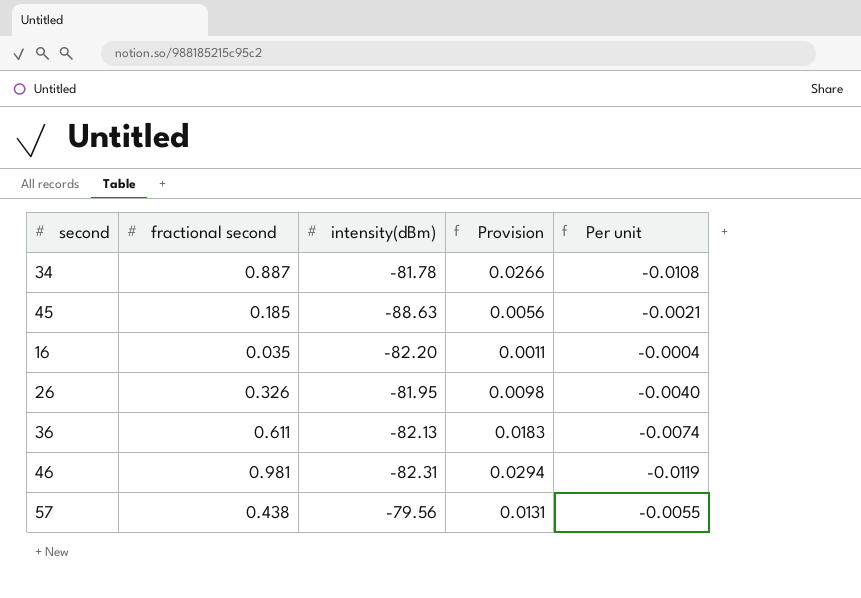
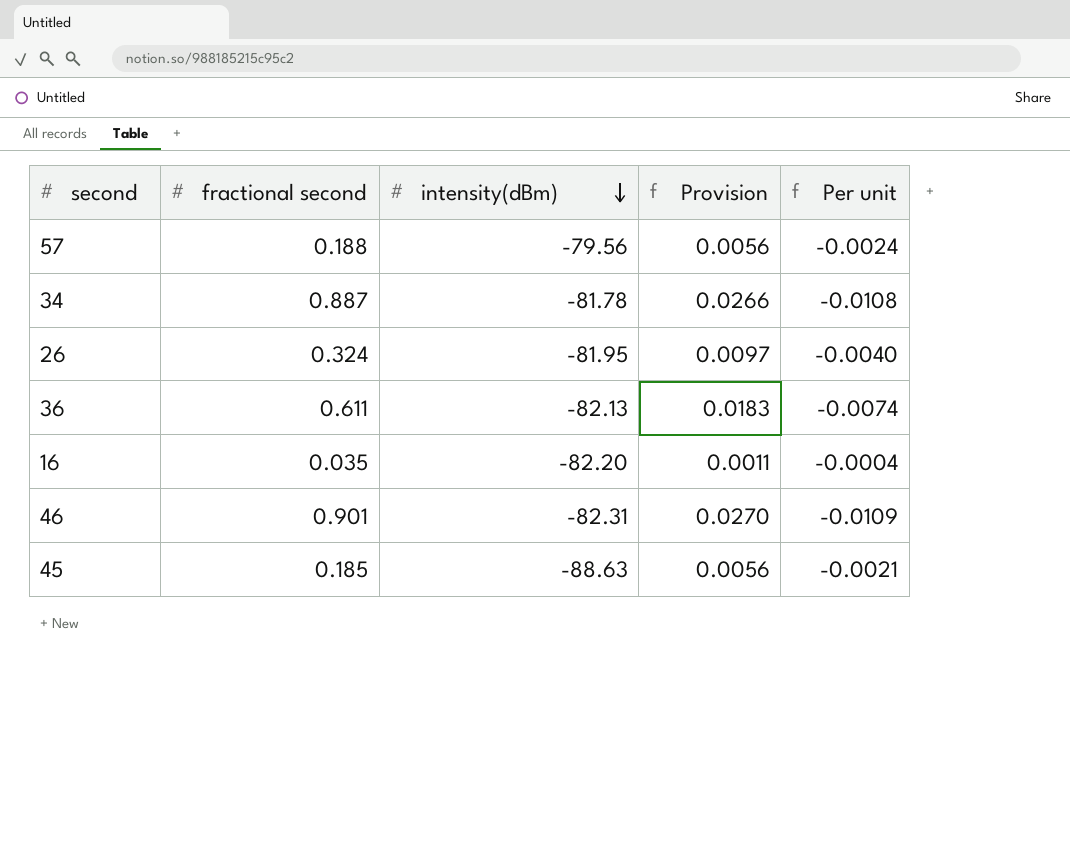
row order: none -> intensity(dBm) descending
57 | fractional second: 0.438 -> 0.188
57 | Provision: 0.0131 -> 0.0056
57 | Per unit: -0.0055 -> -0.0024
26 | fractional second: 0.326 -> 0.324
26 | Provision: 0.0098 -> 0.0097
46 | fractional second: 0.981 -> 0.901
46 | Provision: 0.0294 -> 0.0270
46 | Per unit: -0.0119 -> -0.0109

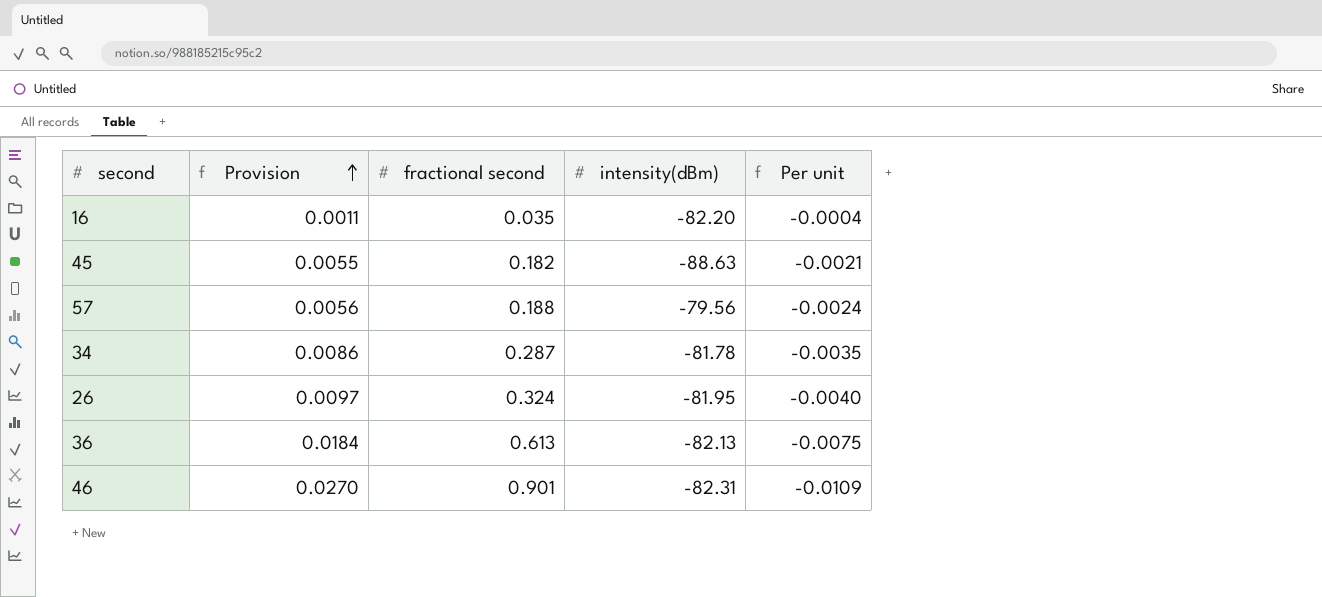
row order: intensity(dBm) descending -> Provision ascending
column Provision | position: 4 -> 2
45 | Provision: 0.0056 -> 0.0055
45 | fractional second: 0.185 -> 0.182
34 | Provision: 0.0266 -> 0.0086
34 | fractional second: 0.887 -> 0.287
34 | Per unit: -0.0108 -> -0.0035
36 | Provision: 0.0183 -> 0.0184
36 | fractional second: 0.611 -> 0.613
36 | Per unit: -0.0074 -> -0.0075

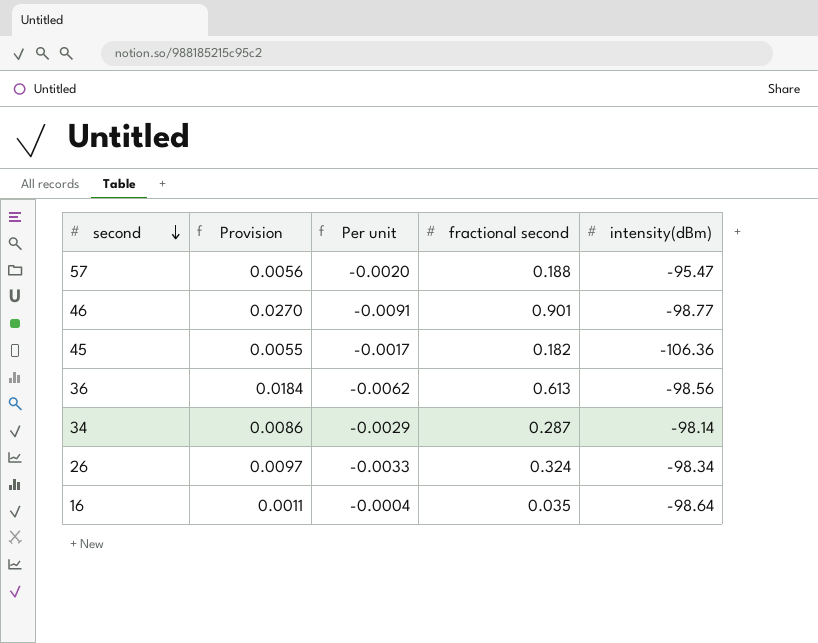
row order: Provision ascending -> second descending
column Per unit | position: 5 -> 3
57 | Per unit: -0.0024 -> -0.0020
57 | intensity(dBm): -79.56 -> -95.47
46 | Per unit: -0.0109 -> -0.0091
46 | intensity(dBm): -82.31 -> -98.77
45 | Per unit: -0.0021 -> -0.0017
45 | intensity(dBm): -88.63 -> -106.36
36 | Per unit: -0.0075 -> -0.0062
36 | intensity(dBm): -82.13 -> -98.56
34 | Per unit: -0.0035 -> -0.0029
34 | intensity(dBm): -81.78 -> -98.14
26 | Per unit: -0.0040 -> -0.0033
26 | intensity(dBm): -81.95 -> -98.34
16 | intensity(dBm): -82.20 -> -98.64

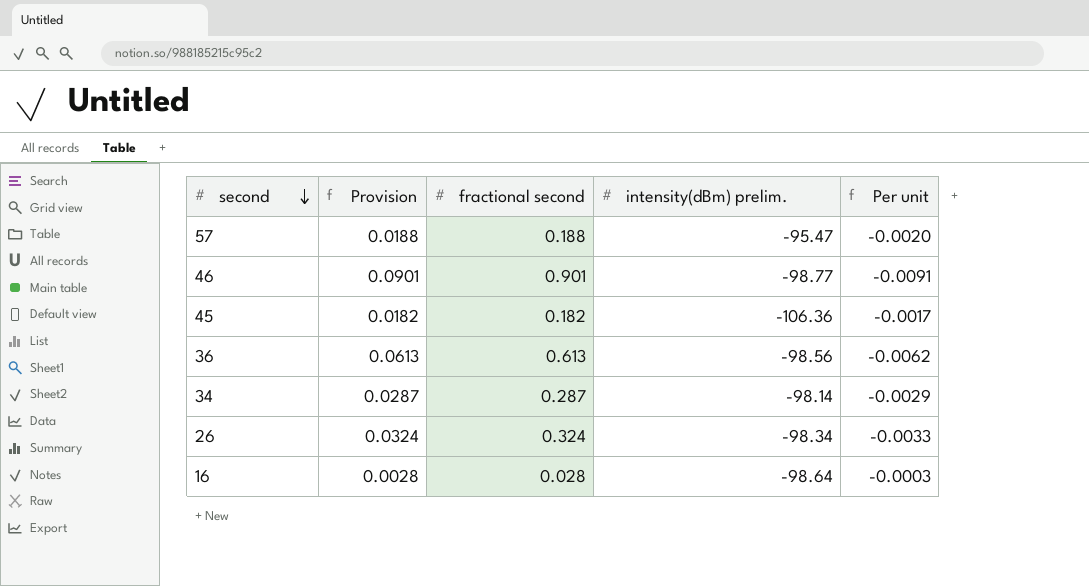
column Provision | formula: [fractional second] * 0.03 -> [fractional second] * 0.1
column name: intensity(dBm) -> intensity(dBm) prelim.
column Per unit | position: 3 -> 5
16 | fractional second: 0.035 -> 0.028
16 | Per unit: -0.0004 -> -0.0003

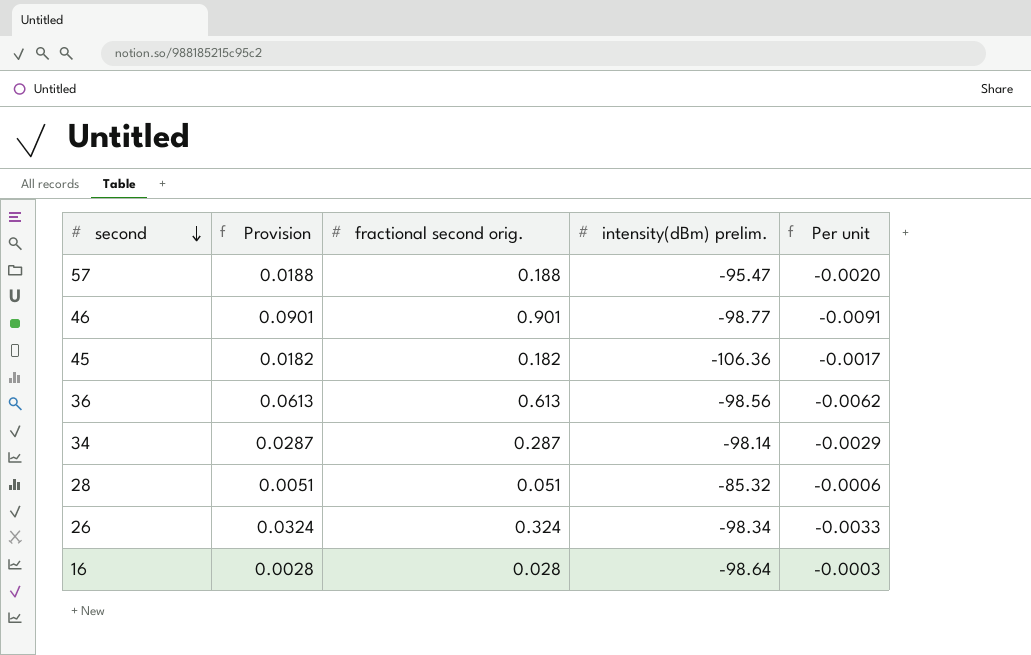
column name: fractional second -> fractional second orig.
row 28: none -> 0.0051 | 0.051 | -85.32 | -0.0006

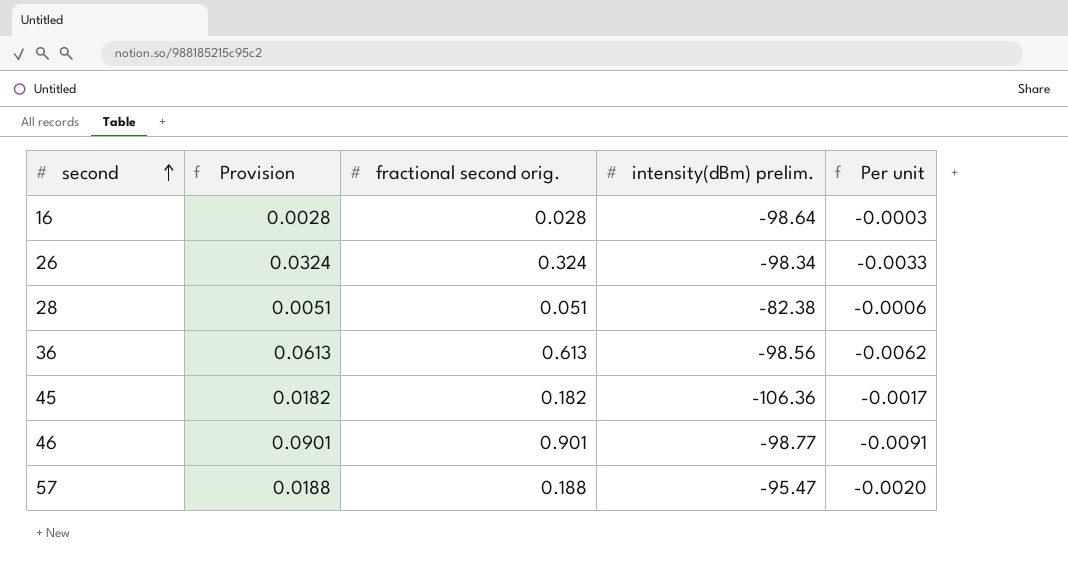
row order: second descending -> second ascending
row 34: 0.0287 | 0.287 | -98.14 | -0.0029 -> none
28 | intensity(dBm) prelim.: -85.32 -> -82.38

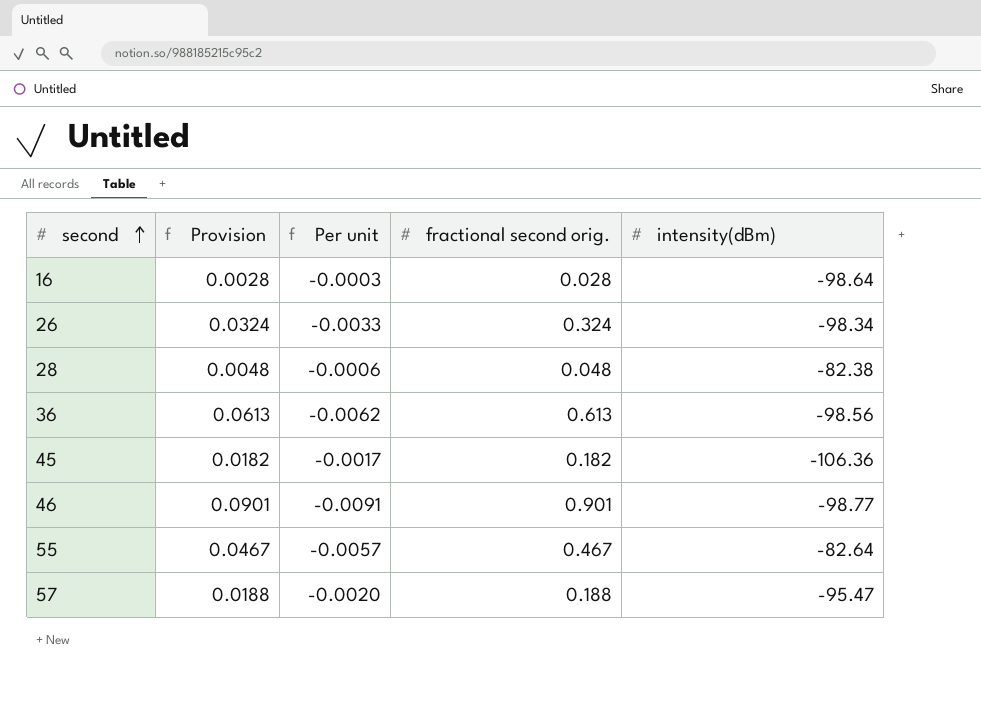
column Per unit | position: 5 -> 3
column name: intensity(dBm) prelim. -> intensity(dBm)
28 | Provision: 0.0051 -> 0.0048
28 | fractional second orig.: 0.051 -> 0.048
row 55: none -> 0.0467 | -0.0057 | 0.467 | -82.64

